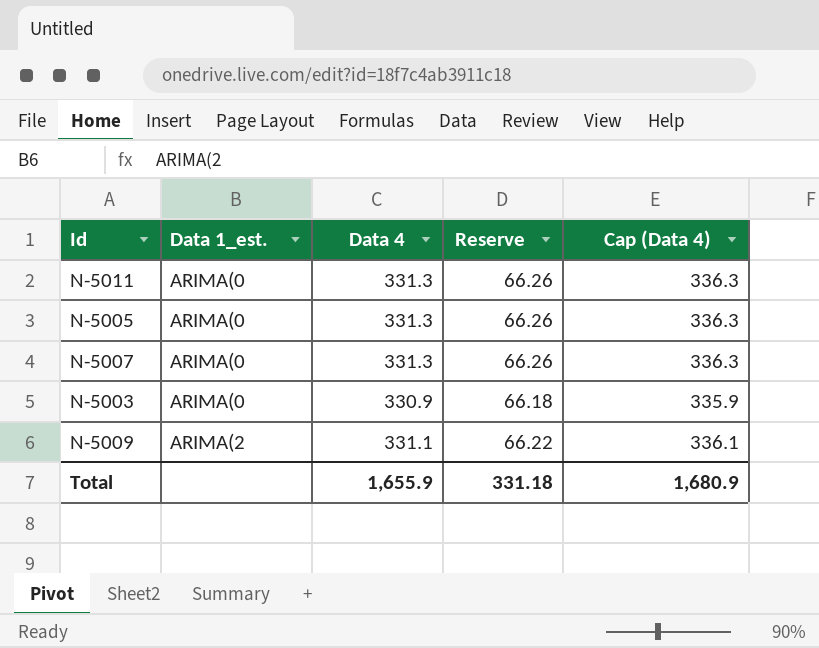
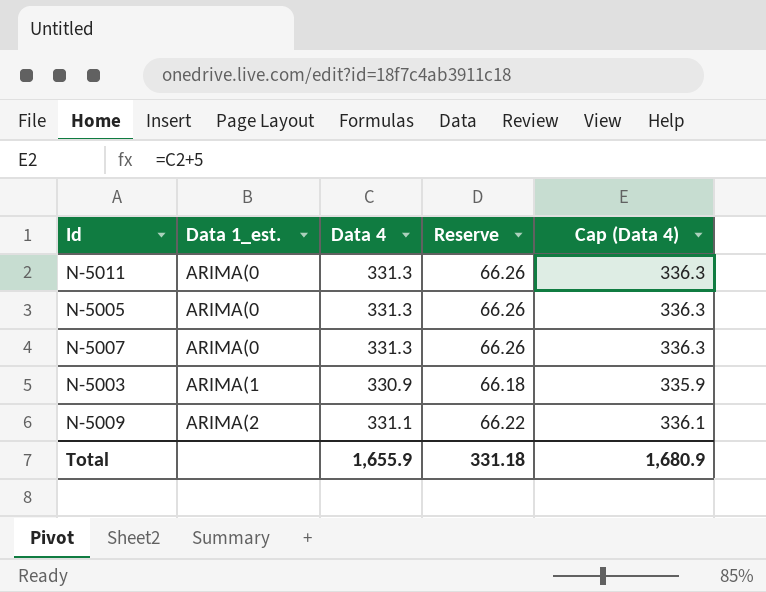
N-5003 | Data 1_est.: ARIMA(0 -> ARIMA(1

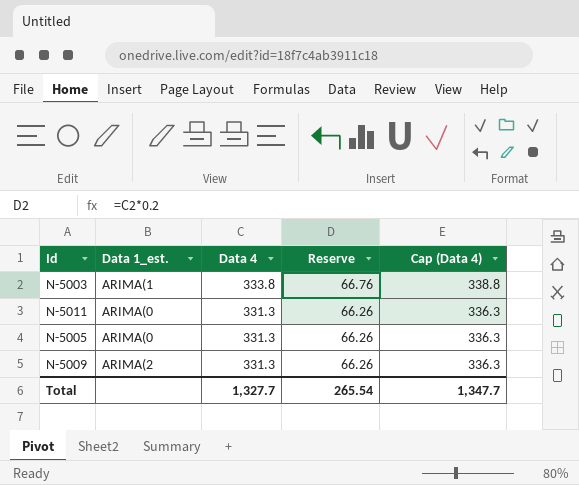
row order: Data 1_est. ascending -> Data 4 descending
row N-5007: ARIMA(0 | 331.3 | 66.26 | 336.3 -> none
N-5003 | Data 4: 330.9 -> 333.8
N-5003 | Reserve: 66.18 -> 66.76
N-5003 | Cap (Data 4): 335.9 -> 338.8
N-5009 | Data 4: 331.1 -> 331.3
N-5009 | Reserve: 66.22 -> 66.26
N-5009 | Cap (Data 4): 336.1 -> 336.3
Total | Data 4: 1,655.9 -> 1,327.7
Total | Reserve: 331.18 -> 265.54
Total | Cap (Data 4): 1,680.9 -> 1,347.7

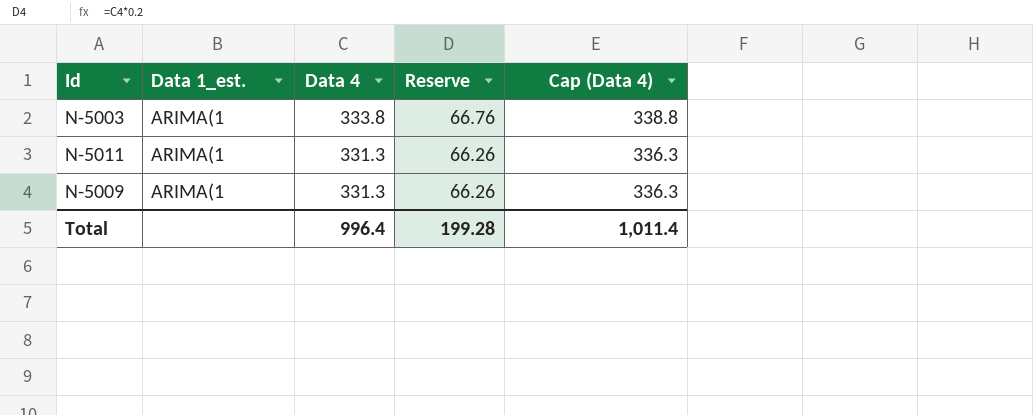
row N-5005: ARIMA(0 | 331.3 | 66.26 | 336.3 -> none
N-5011 | Data 1_est.: ARIMA(0 -> ARIMA(1
N-5009 | Data 1_est.: ARIMA(2 -> ARIMA(1
Total | Data 4: 1,327.7 -> 996.4
Total | Reserve: 265.54 -> 199.28
Total | Cap (Data 4): 1,347.7 -> 1,011.4

